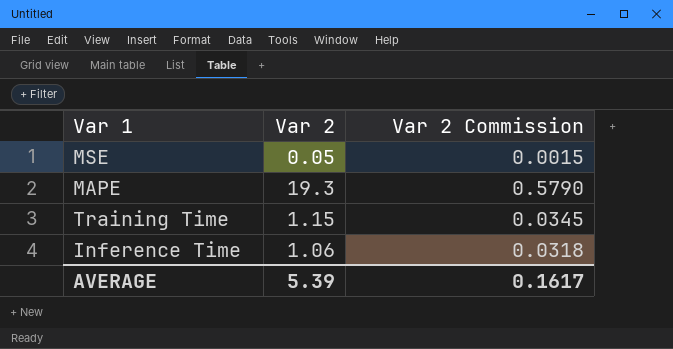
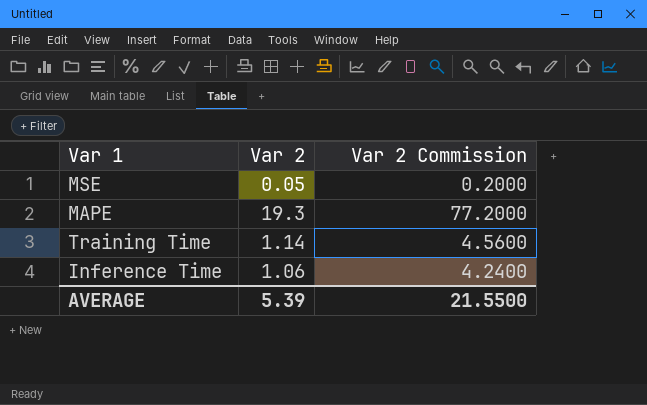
column Var 2 Commission | formula: [Var 2] * 0.03 -> [Var 2] * 4
Training Time | Var 2: 1.15 -> 1.14
AVERAGE | Var 2 Commission: 0.1617 -> 21.5500

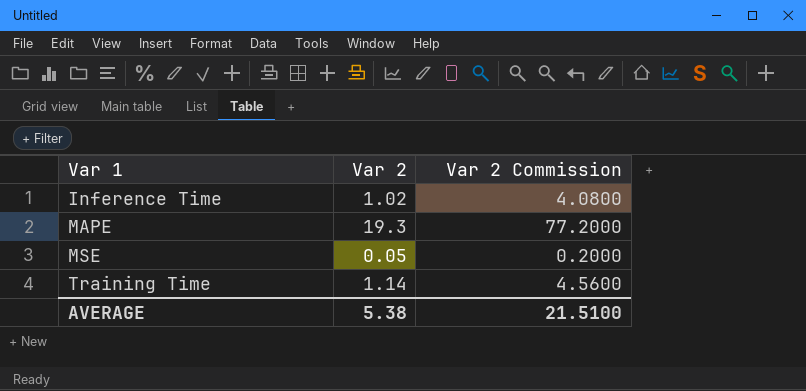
row order: none -> Var 1 ascending
Inference Time | Var 2: 1.06 -> 1.02
Inference Time | Var 2 Commission: 4.2400 -> 4.0800
AVERAGE | Var 2: 5.39 -> 5.38
AVERAGE | Var 2 Commission: 21.5500 -> 21.5100

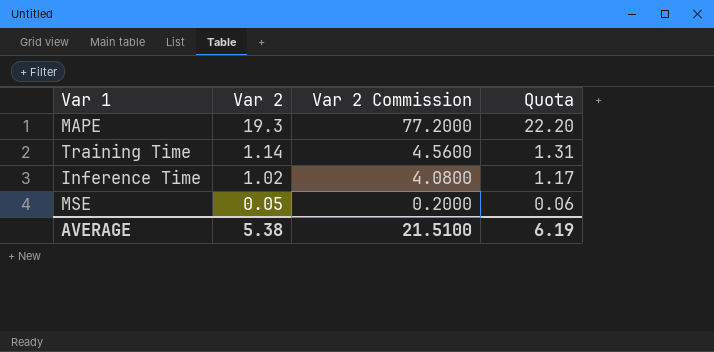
row order: Var 1 ascending -> Var 2 descending
column Quota | formula: none -> [Var 2] * 1.15

